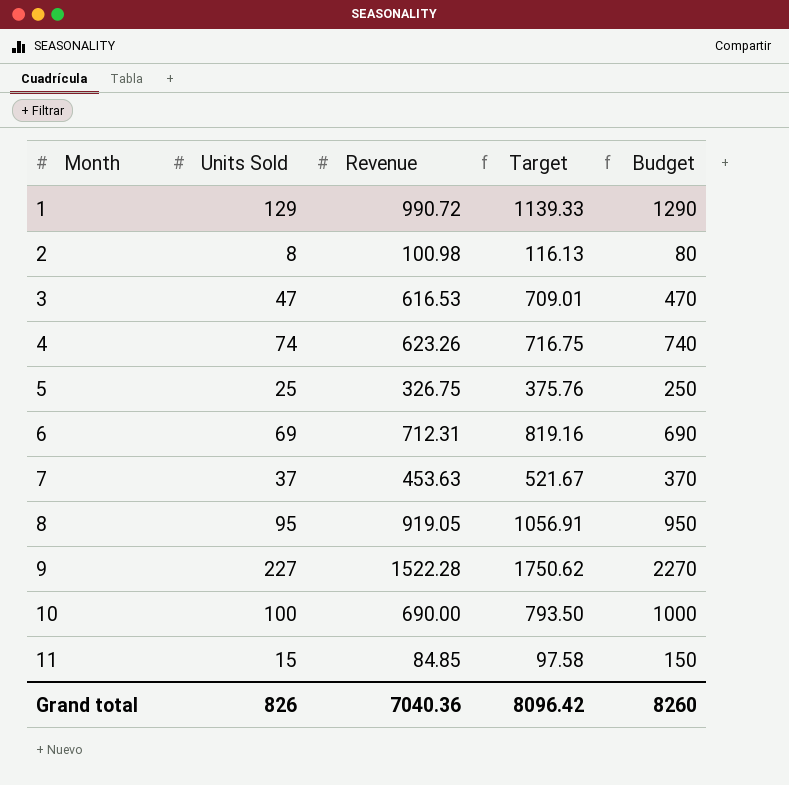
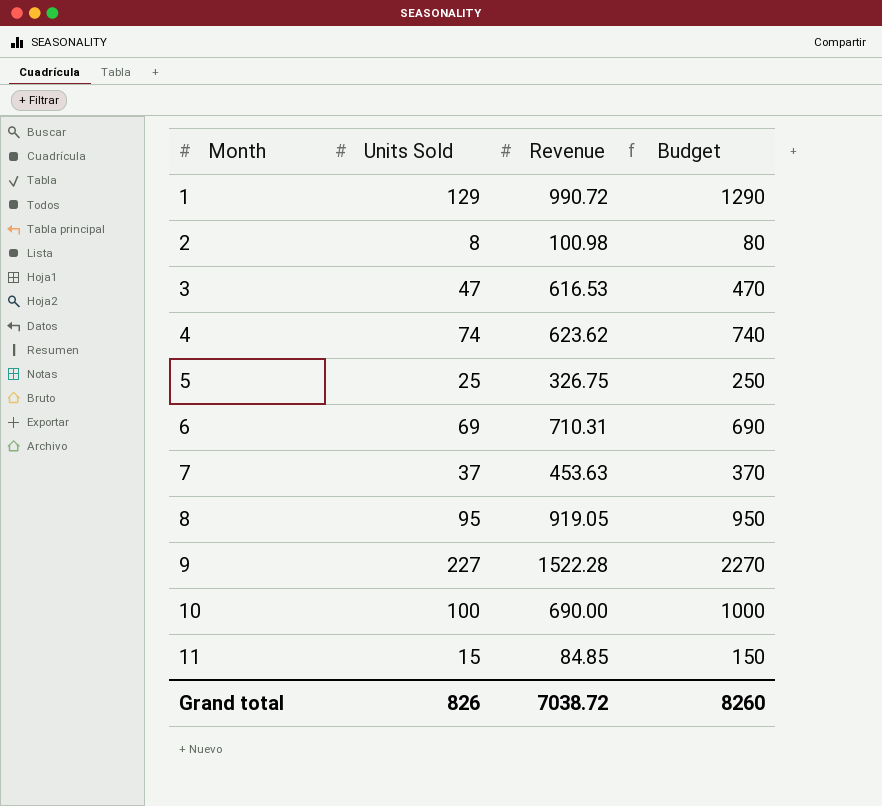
column Target | formula: [Revenue] * 1.15 -> none
4 | Revenue: 623.26 -> 623.62
6 | Revenue: 712.31 -> 710.31
Grand total | Revenue: 7040.36 -> 7038.72

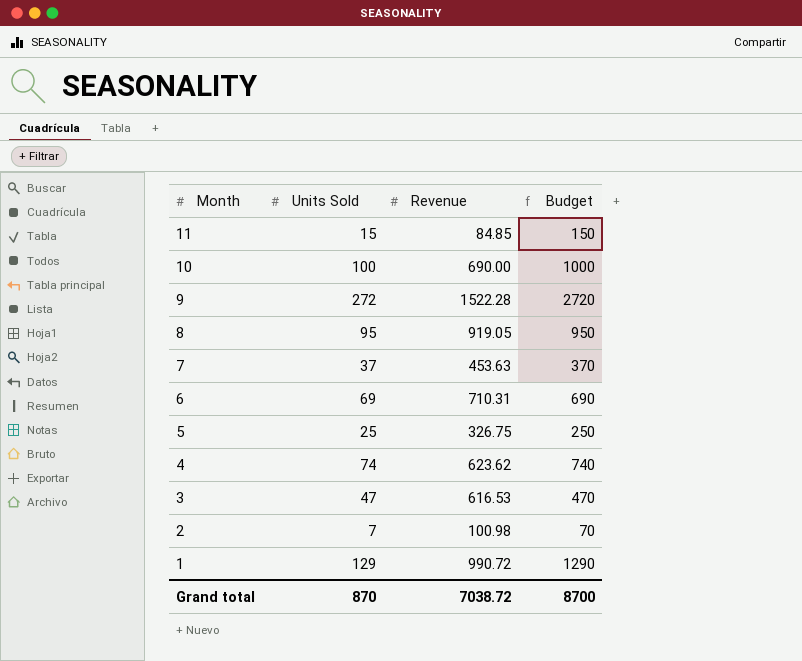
row order: Month ascending -> Month descending
9 | Units Sold: 227 -> 272
9 | Budget: 2270 -> 2720
2 | Units Sold: 8 -> 7
2 | Budget: 80 -> 70
Grand total | Units Sold: 826 -> 870
Grand total | Budget: 8260 -> 8700

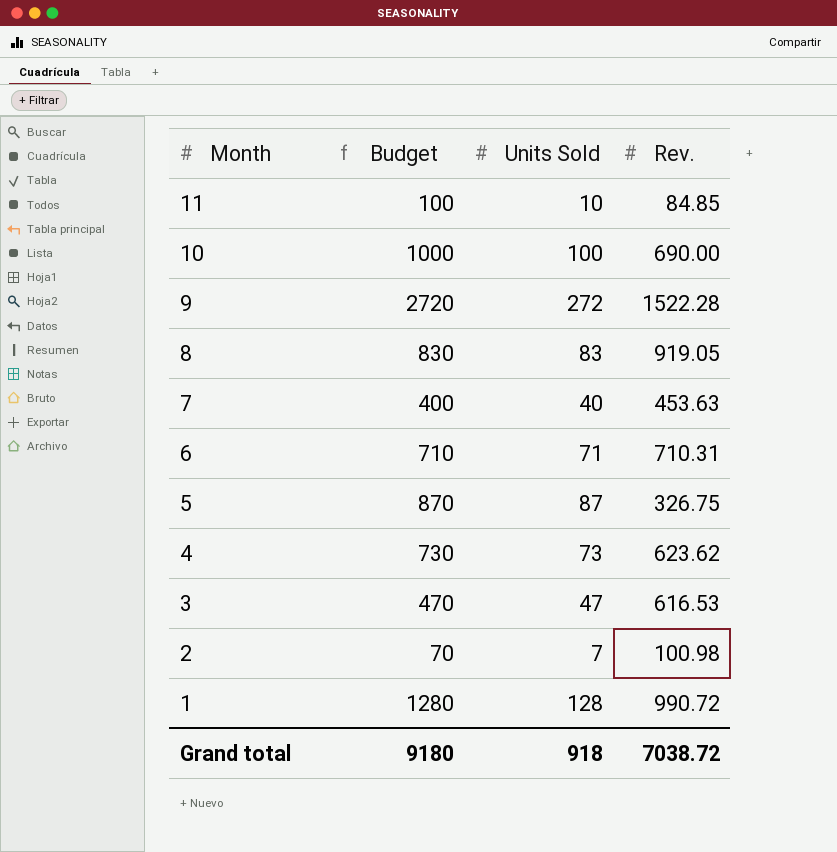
column Budget | position: 4 -> 2
column name: Revenue -> Rev.
11 | Budget: 150 -> 100
11 | Units Sold: 15 -> 10
8 | Budget: 950 -> 830
8 | Units Sold: 95 -> 83
7 | Budget: 370 -> 400
7 | Units Sold: 37 -> 40
6 | Budget: 690 -> 710
6 | Units Sold: 69 -> 71
5 | Budget: 250 -> 870
5 | Units Sold: 25 -> 87
4 | Budget: 740 -> 730
4 | Units Sold: 74 -> 73
1 | Budget: 1290 -> 1280
1 | Units Sold: 129 -> 128
Grand total | Budget: 8700 -> 9180
Grand total | Units Sold: 870 -> 918

